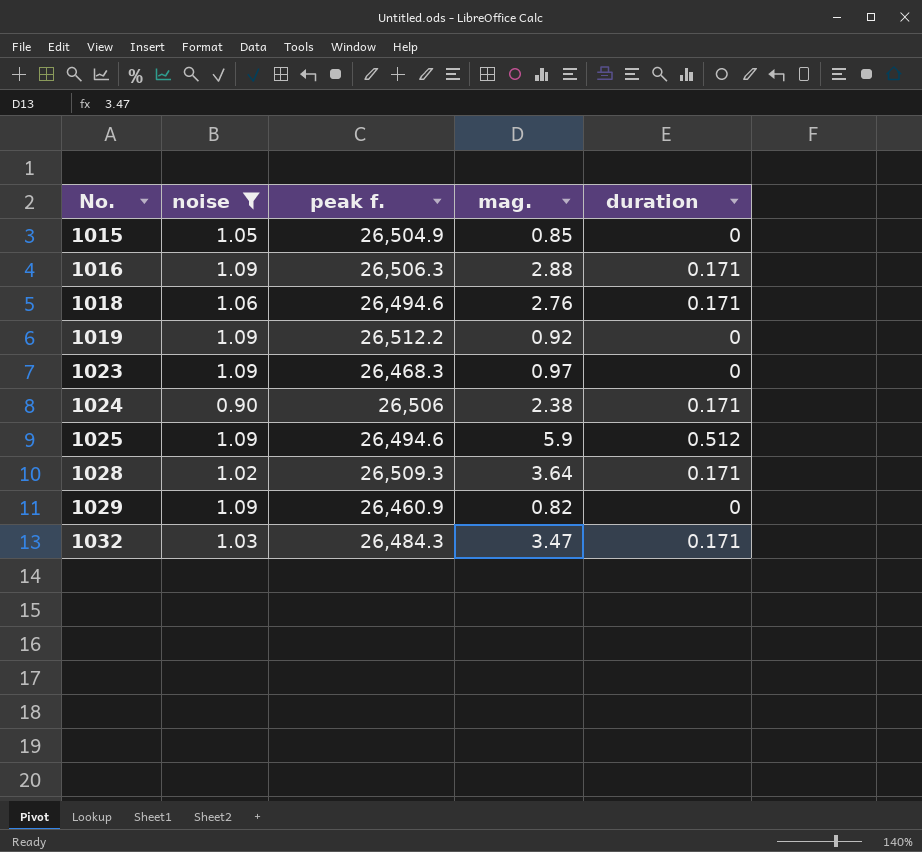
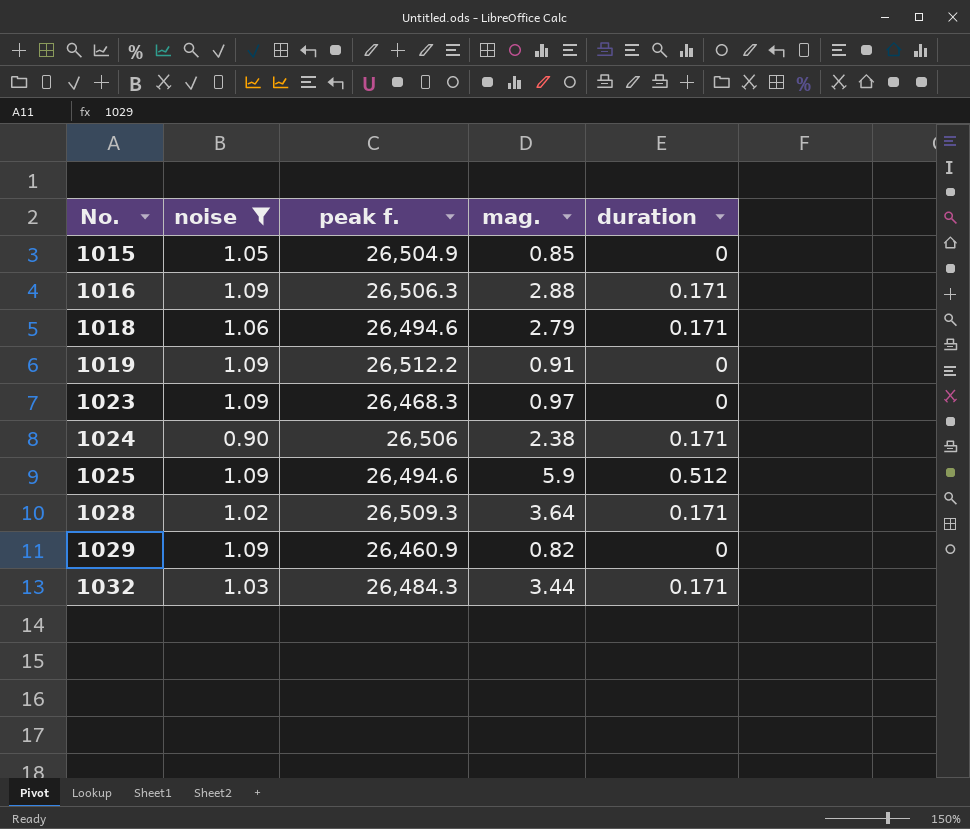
1018 | mag.: 2.76 -> 2.79
1019 | mag.: 0.92 -> 0.91
1032 | mag.: 3.47 -> 3.44

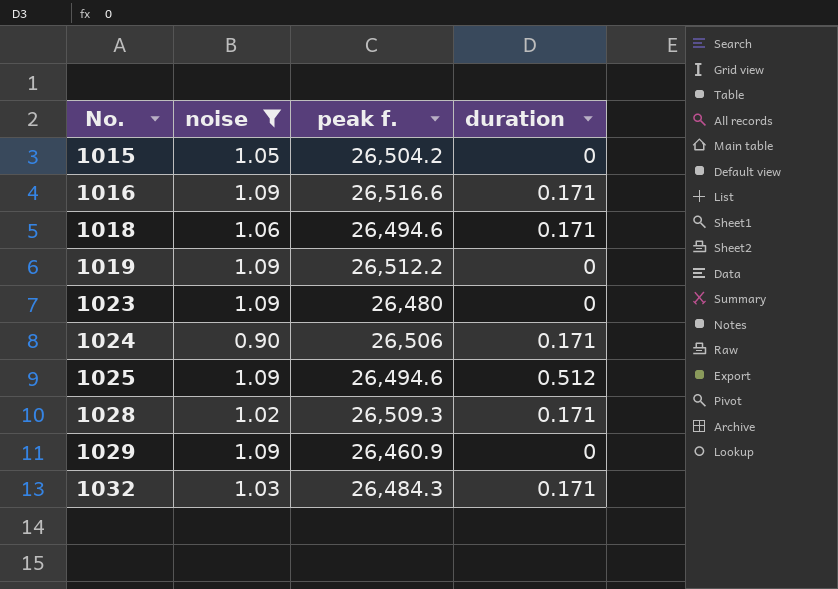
column mag. | position: 4 -> none
1015 | peak f.: 26,504.9 -> 26,504.2
1016 | peak f.: 26,506.3 -> 26,516.6
1023 | peak f.: 26,468.3 -> 26,480

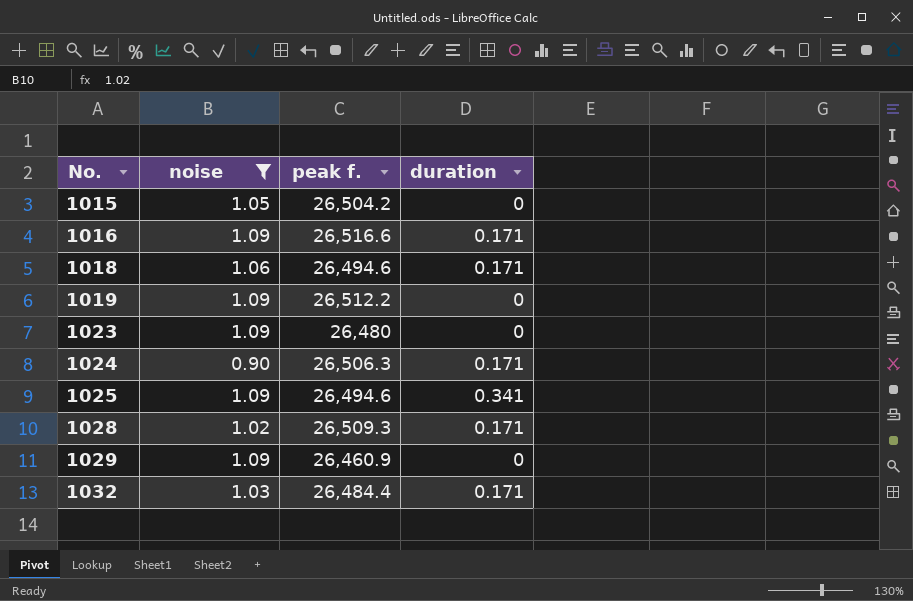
1024 | peak f.: 26,506 -> 26,506.3
1025 | duration: 0.512 -> 0.341
1032 | peak f.: 26,484.3 -> 26,484.4

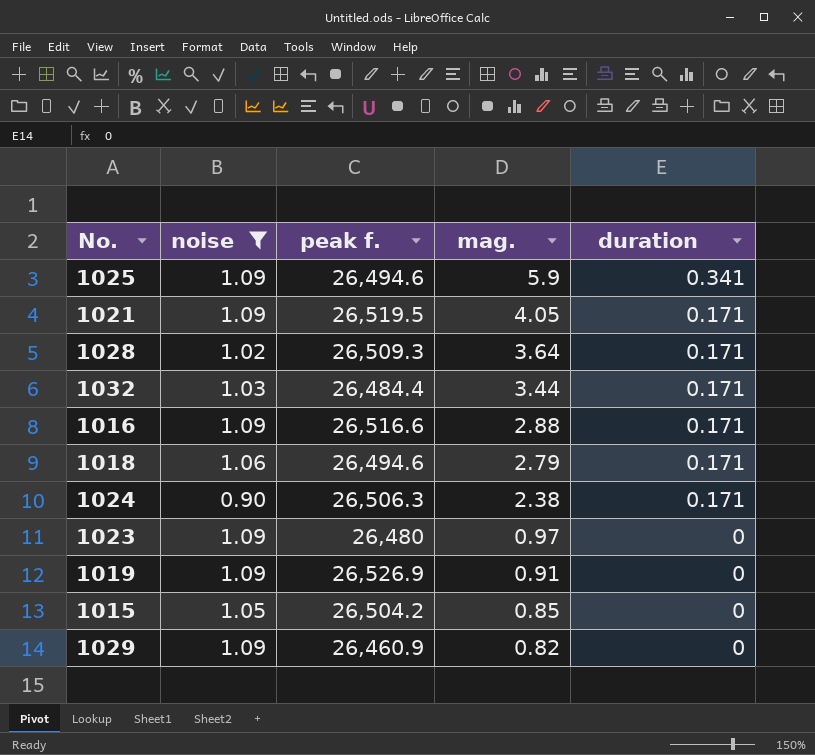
row order: No. ascending -> mag. descending
column mag. | position: none -> 4
row 1021: none -> 1.09 | 26,519.5 | 4.05 | 0.171
1019 | peak f.: 26,512.2 -> 26,526.9

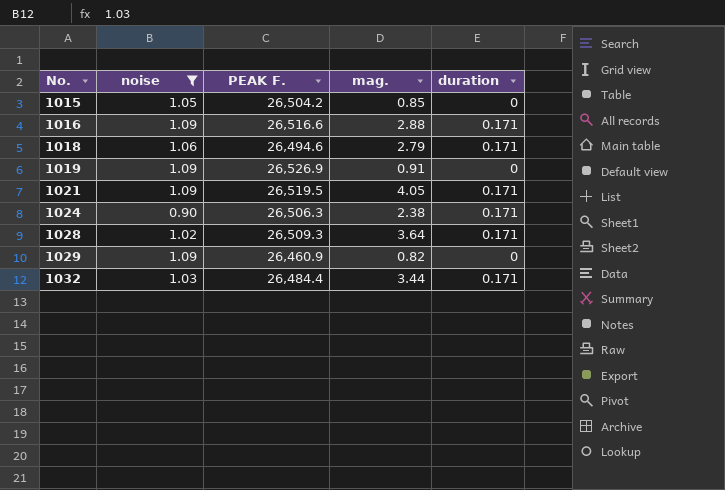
row order: mag. descending -> No. ascending
column name: peak f. -> PEAK F.
row 1025: 1.09 | 26,494.6 | 5.9 | 0.341 -> none
row 1023: 1.09 | 26,480 | 0.97 | 0 -> none

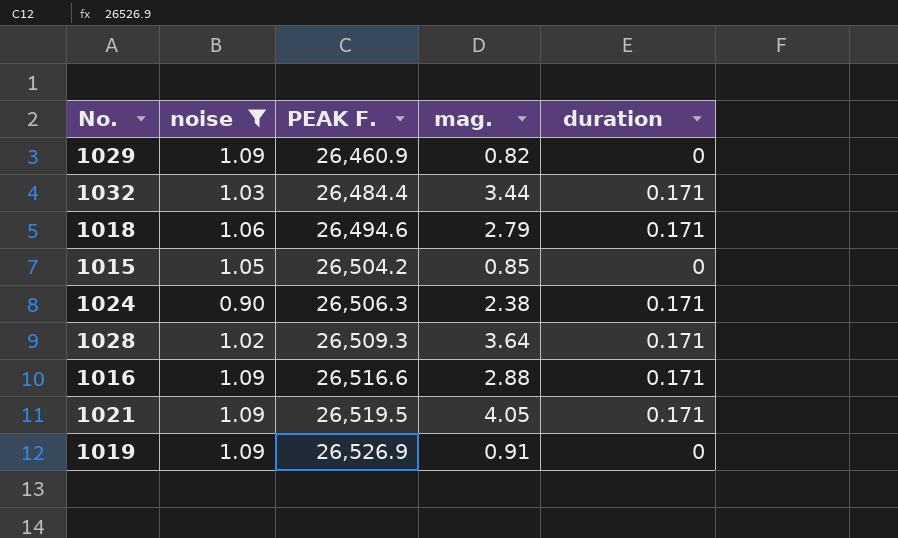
row order: No. ascending -> PEAK F. ascending

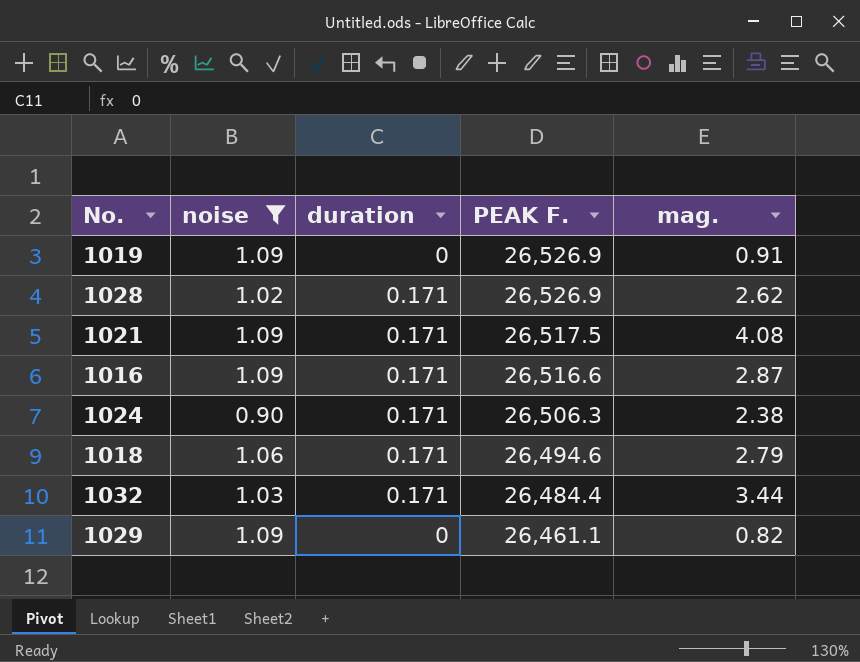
row order: PEAK F. ascending -> PEAK F. descending
column duration | position: 5 -> 3
row 1015: 1.05 | 26,504.2 | 0.85 | 0 -> none
1028 | PEAK F.: 26,509.3 -> 26,526.9
1028 | mag.: 3.64 -> 2.62
1021 | PEAK F.: 26,519.5 -> 26,517.5
1021 | mag.: 4.05 -> 4.08
1016 | mag.: 2.88 -> 2.87
1029 | PEAK F.: 26,460.9 -> 26,461.1

